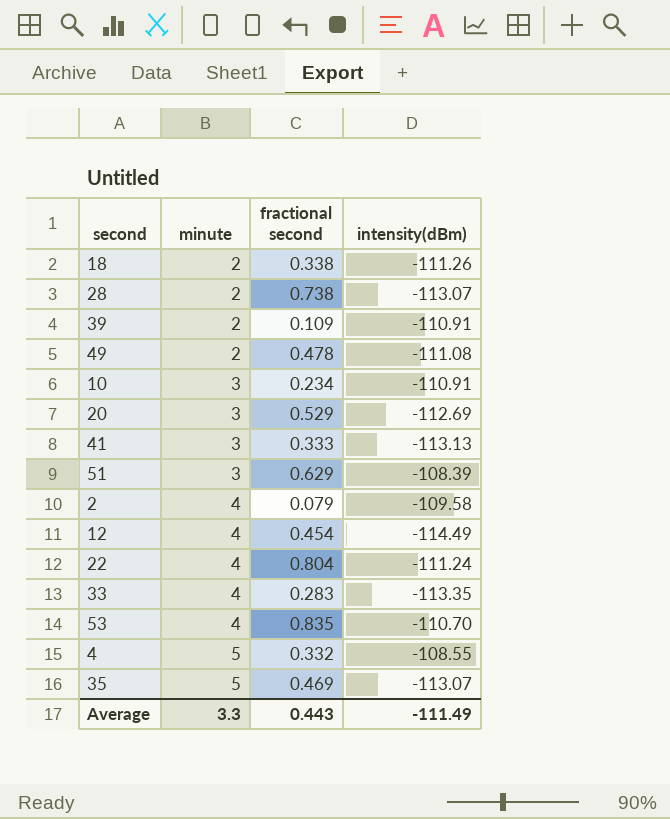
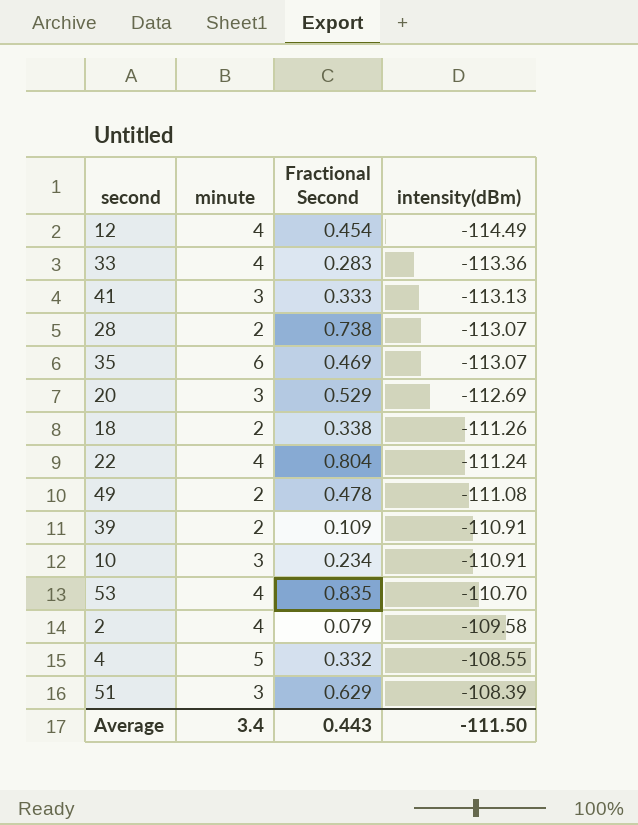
row order: minute ascending -> intensity(dBm) ascending
column name: fractional second -> Fractional Second
33 | intensity(dBm): -113.35 -> -113.36
35 | minute: 5 -> 6
Average | minute: 3.3 -> 3.4
Average | intensity(dBm): -111.49 -> -111.50

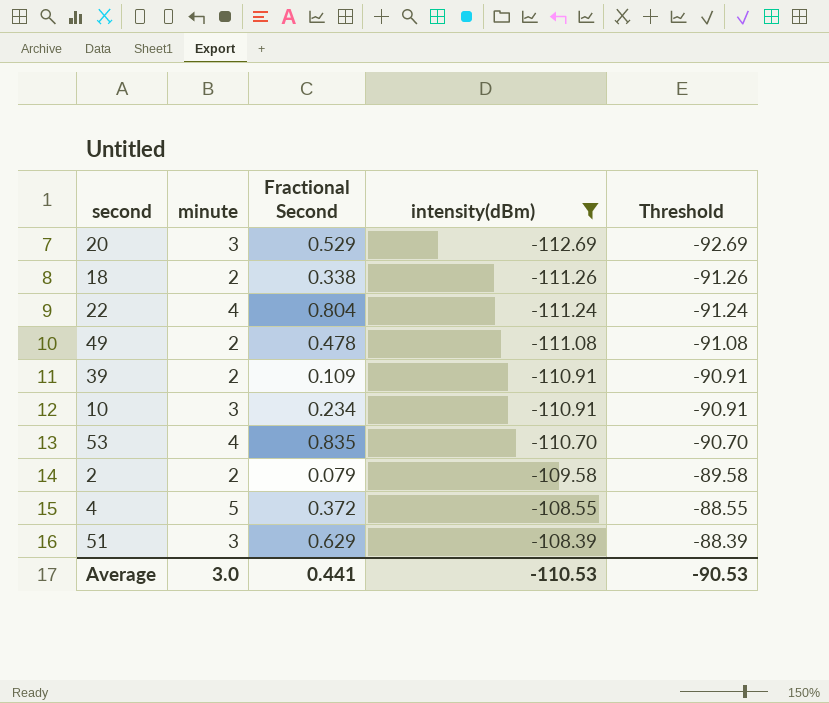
filter: none -> intensity(dBm) >= -112.69
column Threshold | formula: none -> [intensity(dBm)] + 20
2 | minute: 4 -> 2
4 | Fractional Second: 0.332 -> 0.372
Average | minute: 3.4 -> 3.0
Average | Fractional Second: 0.443 -> 0.441
Average | intensity(dBm): -111.50 -> -110.53

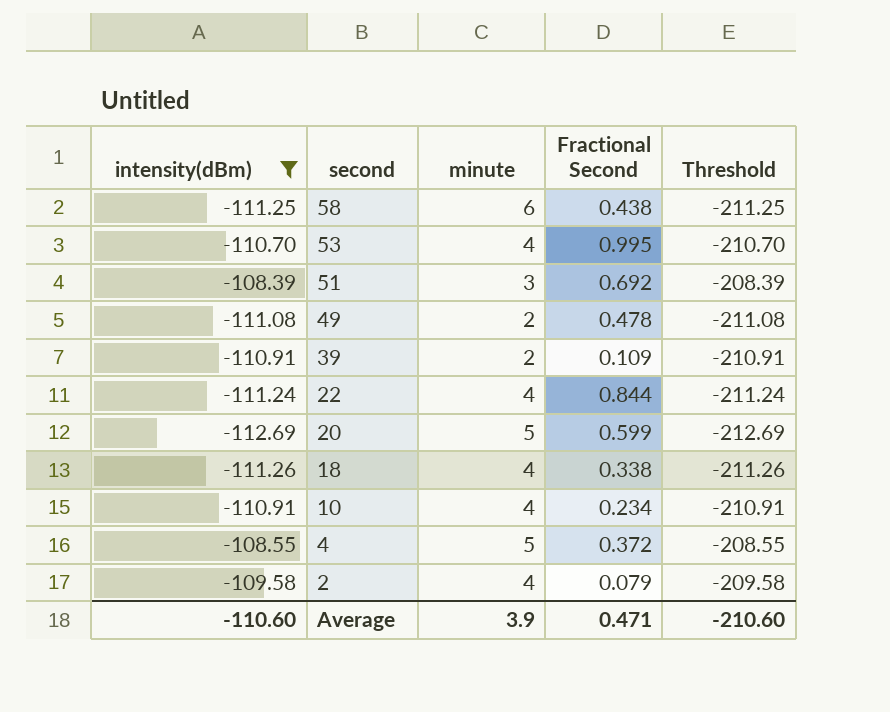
row order: intensity(dBm) ascending -> second descending
column intensity(dBm) | position: 4 -> 1
column Threshold | formula: [intensity(dBm)] + 20 -> [intensity(dBm)] - 100
row 58: none -> -111.25 | 6 | 0.438 | -211.25
53 | Fractional Second: 0.835 -> 0.995
51 | Fractional Second: 0.629 -> 0.692
22 | Fractional Second: 0.804 -> 0.844
20 | minute: 3 -> 5
20 | Fractional Second: 0.529 -> 0.599
18 | minute: 2 -> 4
10 | minute: 3 -> 4
2 | minute: 2 -> 4
Average | intensity(dBm): -110.53 -> -110.60
Average | minute: 3.0 -> 3.9
Average | Fractional Second: 0.441 -> 0.471
Average | Threshold: -90.53 -> -210.60

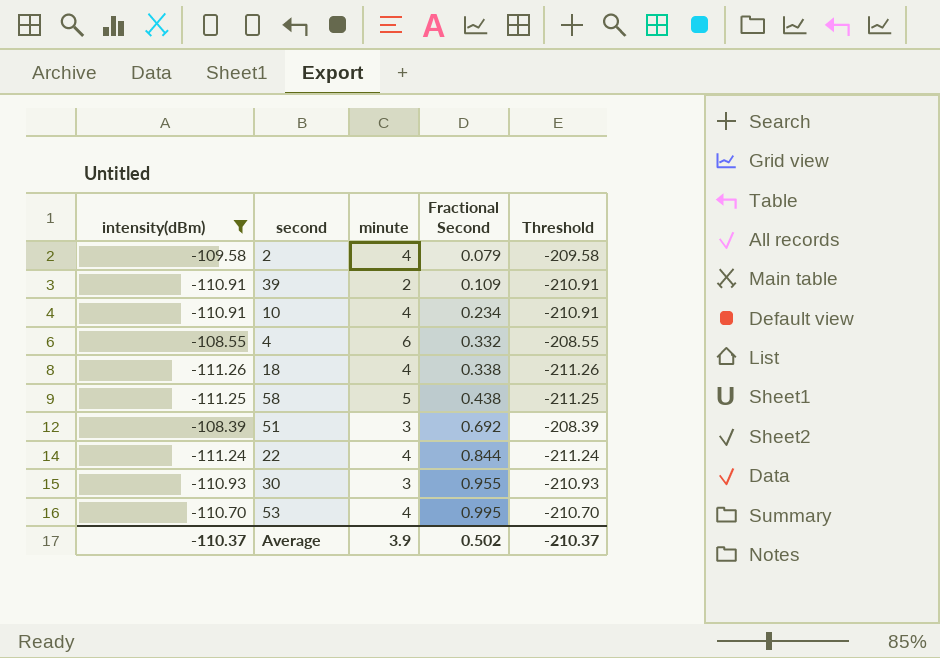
row order: second descending -> Fractional Second ascending
row 49: -111.08 | 2 | 0.478 | -211.08 -> none
row 20: -112.69 | 5 | 0.599 | -212.69 -> none
4 | minute: 5 -> 6
4 | Fractional Second: 0.372 -> 0.332
58 | minute: 6 -> 5
row 30: none -> -110.93 | 3 | 0.955 | -210.93
Average | intensity(dBm): -110.60 -> -110.37
Average | Fractional Second: 0.471 -> 0.502
Average | Threshold: -210.60 -> -210.37

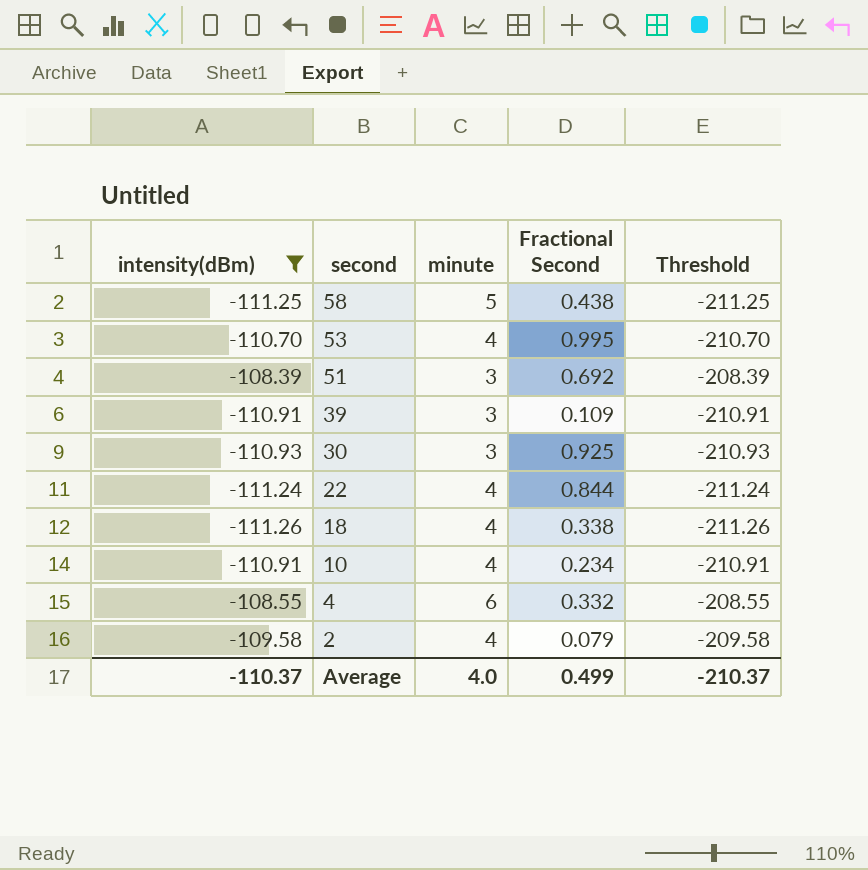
row order: Fractional Second ascending -> second descending
39 | minute: 2 -> 3
30 | Fractional Second: 0.955 -> 0.925
Average | minute: 3.9 -> 4.0
Average | Fractional Second: 0.502 -> 0.499

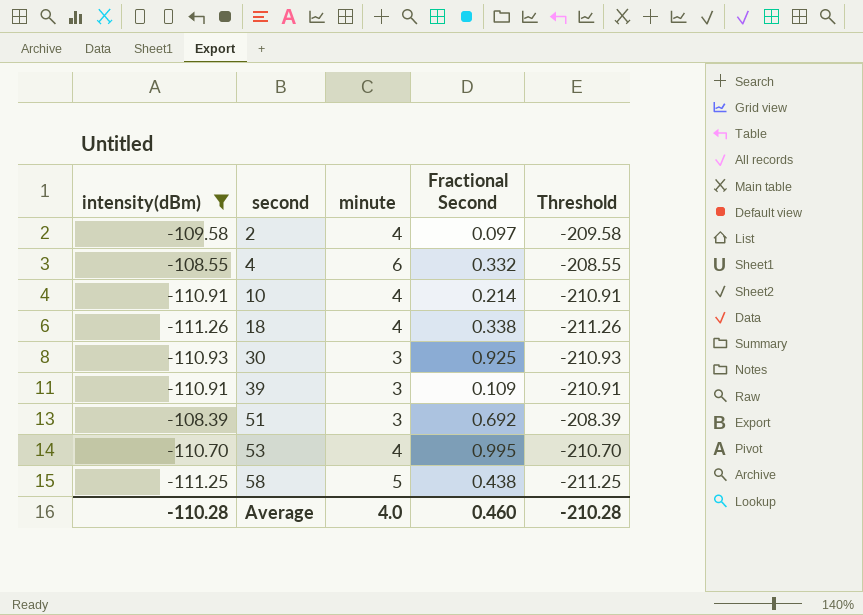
row order: second descending -> second ascending
row 22: -111.24 | 4 | 0.844 | -211.24 -> none
2 | Fractional Second: 0.079 -> 0.097
10 | Fractional Second: 0.234 -> 0.214
Average | intensity(dBm): -110.37 -> -110.28
Average | Fractional Second: 0.499 -> 0.460
Average | Threshold: -210.37 -> -210.28

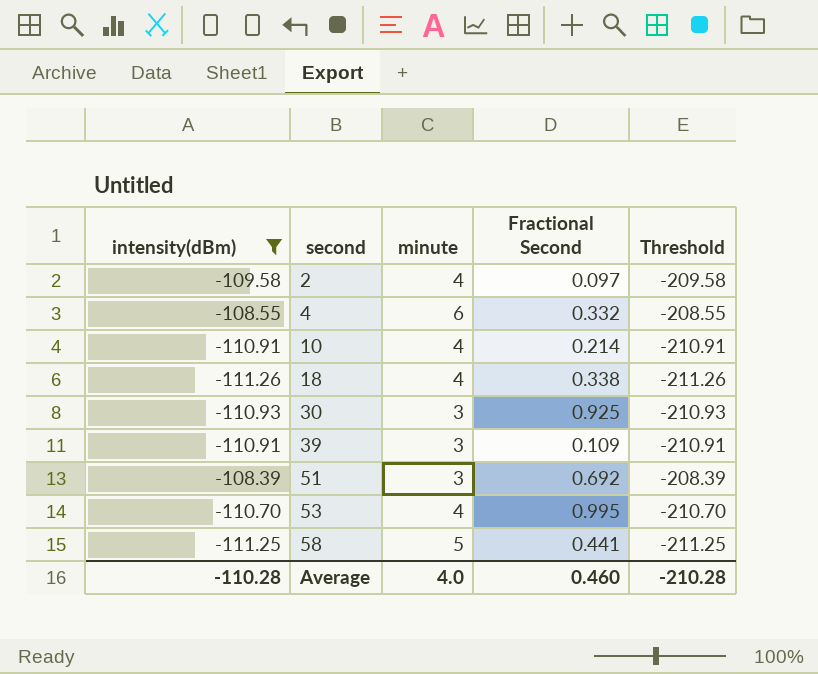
58 | Fractional Second: 0.438 -> 0.441

